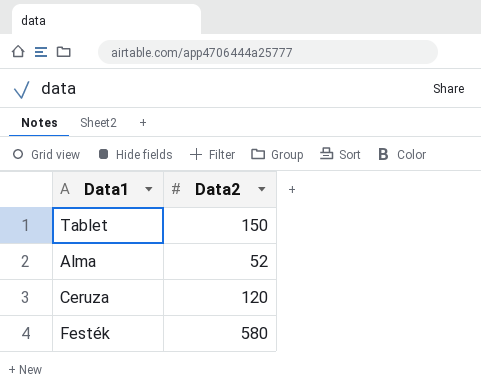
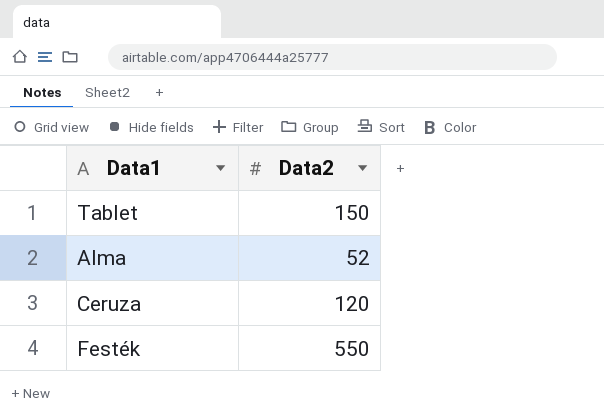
Festék | Data2: 580 -> 550

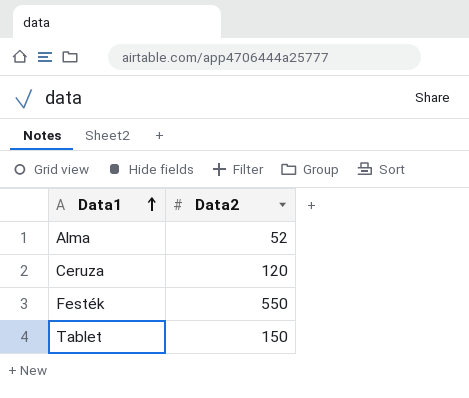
row order: none -> Data1 ascending

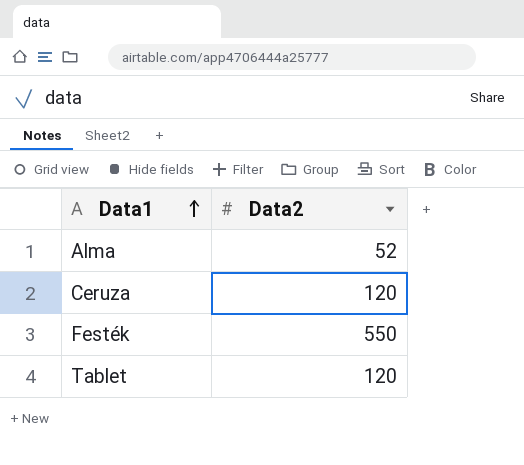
Tablet | Data2: 150 -> 120

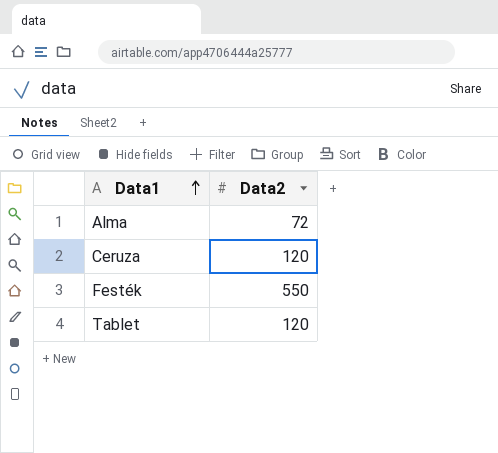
Alma | Data2: 52 -> 72

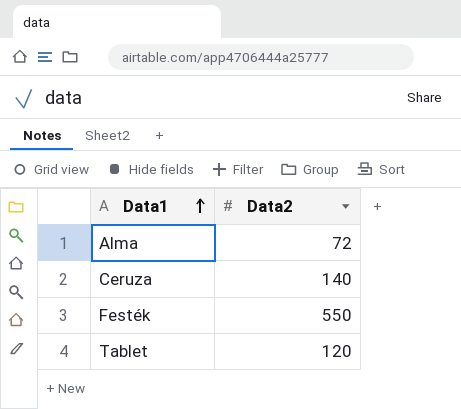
Ceruza | Data2: 120 -> 140

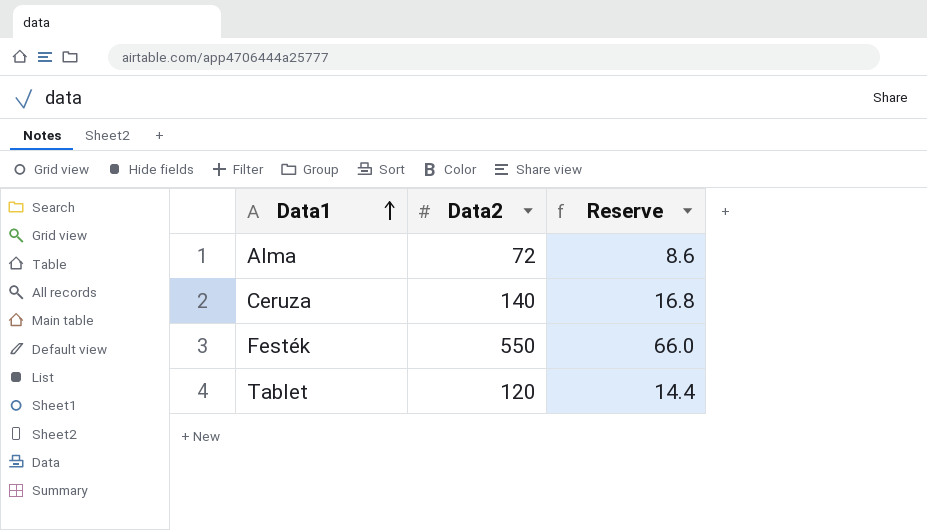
column Reserve | formula: none -> [Data2] * 0.12

